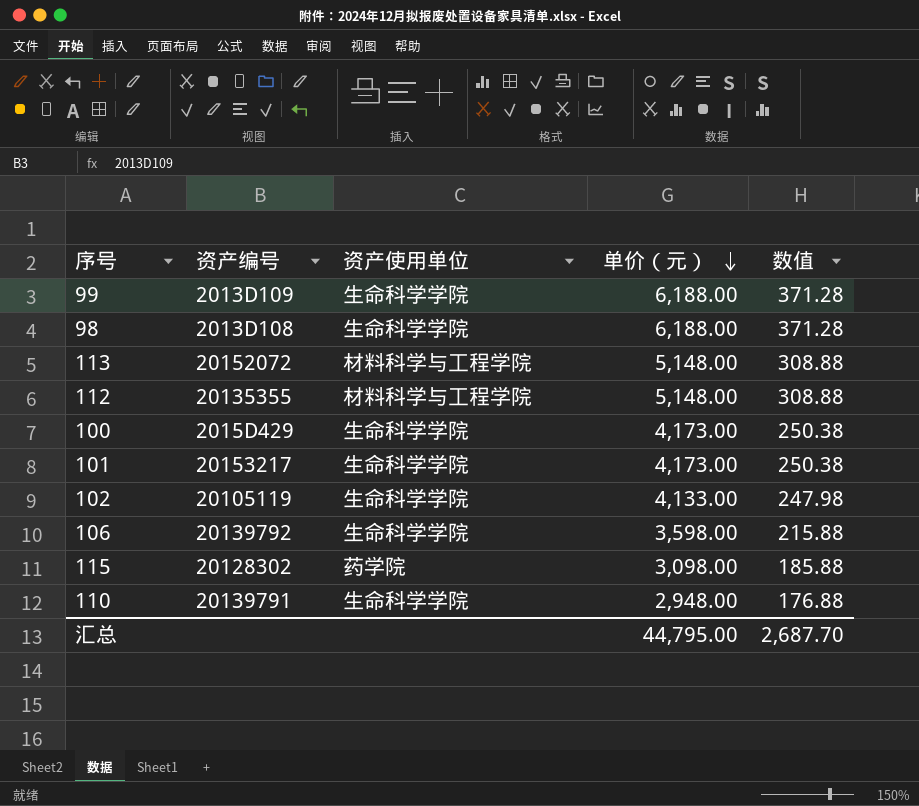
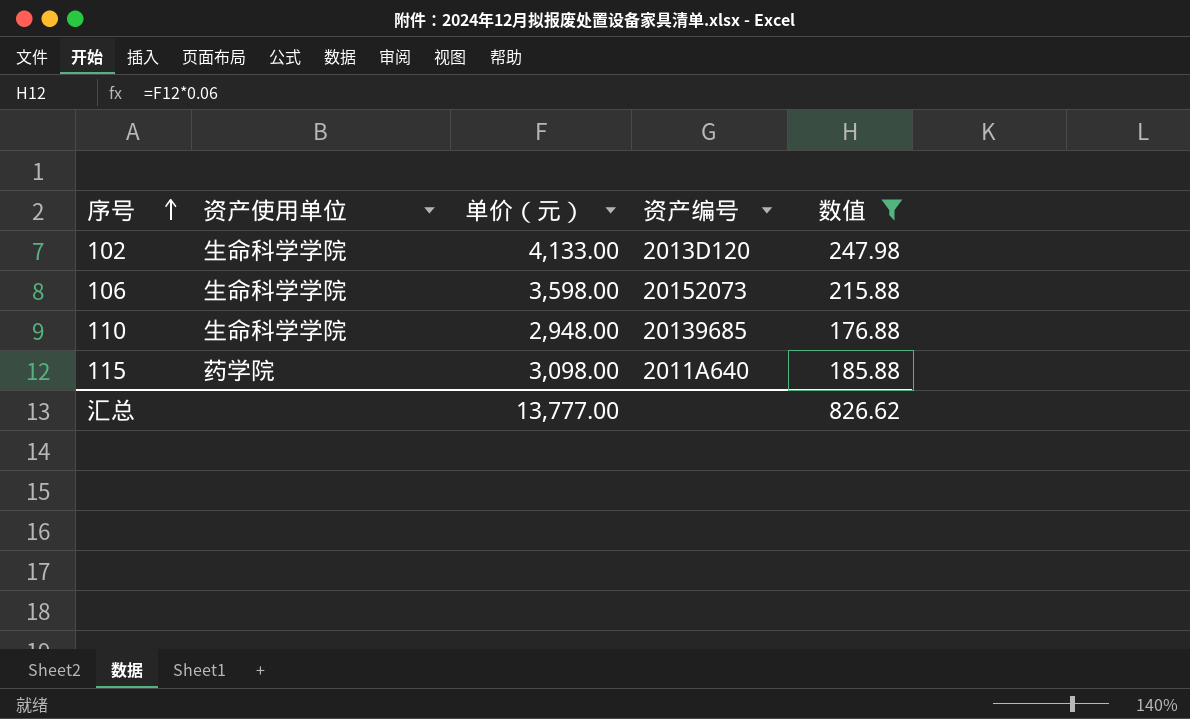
filter: none -> 数值 <= 247.98
row order: 单价（元） descending -> 序号 ascending
column 资产编号 | position: 2 -> 4
102 | 资产编号: 20105119 -> 2013D120
106 | 资产编号: 20139792 -> 20152073
110 | 资产编号: 20139791 -> 20139685
115 | 资产编号: 20128302 -> 2011A640
汇总 | 单价（元）: 44,795.00 -> 13,777.00
汇总 | 数值: 2,687.70 -> 826.62

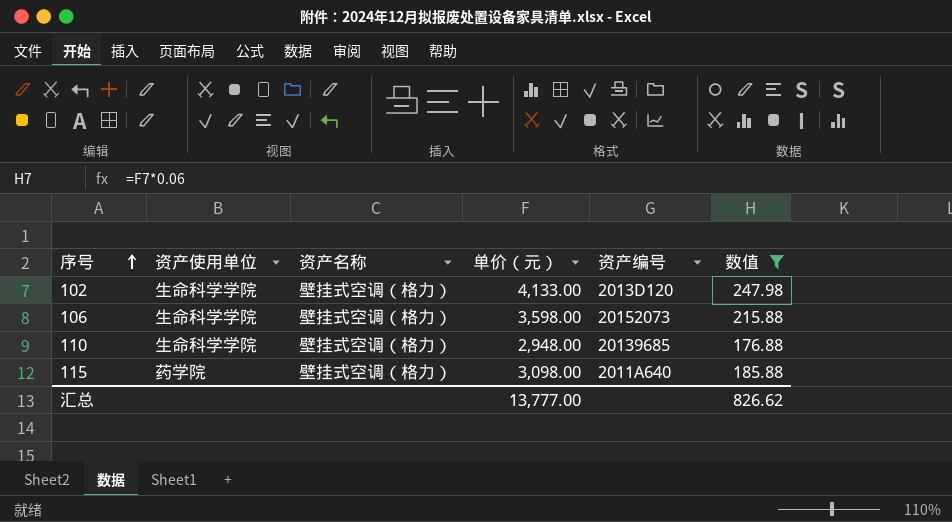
column 资产名称 | position: none -> 3

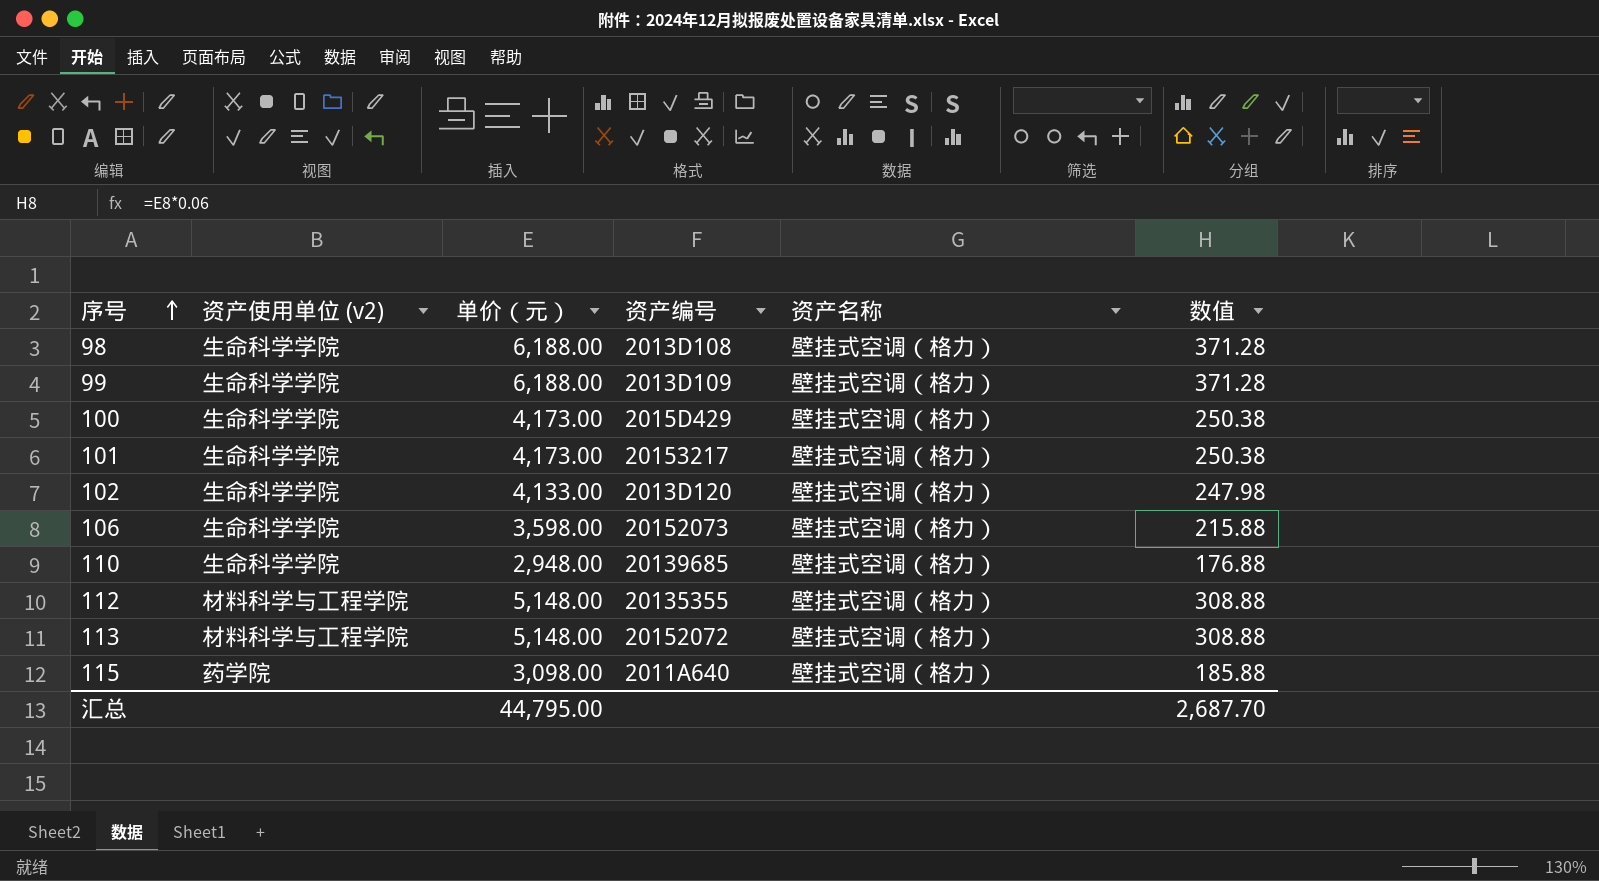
filter: 数值 <= 247.98 -> none
column name: 资产使用单位 -> 资产使用单位 (v2)
column 资产名称 | position: 3 -> 5
汇总 | 单价（元）: 13,777.00 -> 44,795.00
汇总 | 数值: 826.62 -> 2,687.70

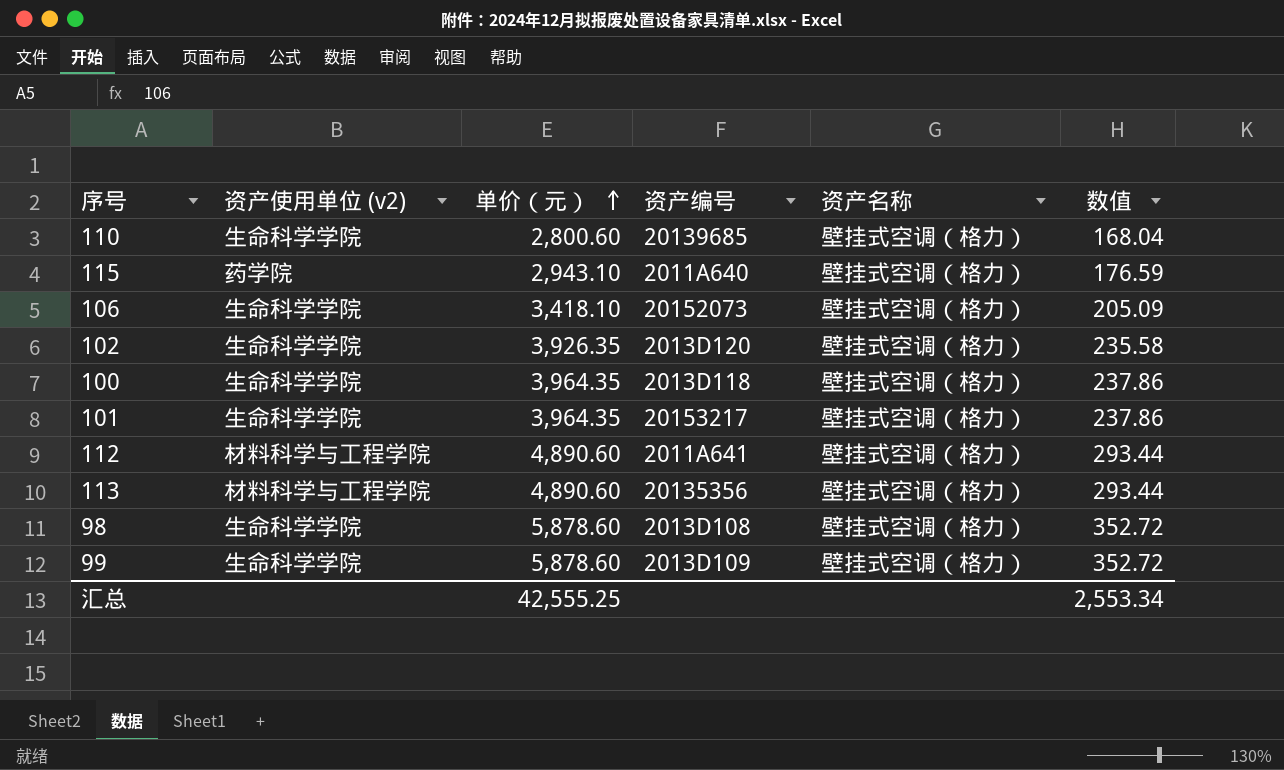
row order: 序号 ascending -> 单价（元） ascending
110 | 单价（元）: 2,948.00 -> 2,800.60
110 | 数值: 176.88 -> 168.04
115 | 单价（元）: 3,098.00 -> 2,943.10
115 | 数值: 185.88 -> 176.59
106 | 单价（元）: 3,598.00 -> 3,418.10
106 | 数值: 215.88 -> 205.09
102 | 单价（元）: 4,133.00 -> 3,926.35
102 | 数值: 247.98 -> 235.58
100 | 单价（元）: 4,173.00 -> 3,964.35
100 | 资产编号: 2015D429 -> 2013D118
100 | 数值: 250.38 -> 237.86
101 | 单价（元）: 4,173.00 -> 3,964.35
101 | 数值: 250.38 -> 237.86
112 | 单价（元）: 5,148.00 -> 4,890.60
112 | 资产编号: 20135355 -> 2011A641
112 | 数值: 308.88 -> 293.44
113 | 单价（元）: 5,148.00 -> 4,890.60
113 | 资产编号: 20152072 -> 20135356
113 | 数值: 308.88 -> 293.44
98 | 单价（元）: 6,188.00 -> 5,878.60
98 | 数值: 371.28 -> 352.72
99 | 单价（元）: 6,188.00 -> 5,878.60
99 | 数值: 371.28 -> 352.72
汇总 | 单价（元）: 44,795.00 -> 42,555.25
汇总 | 数值: 2,687.70 -> 2,553.34

